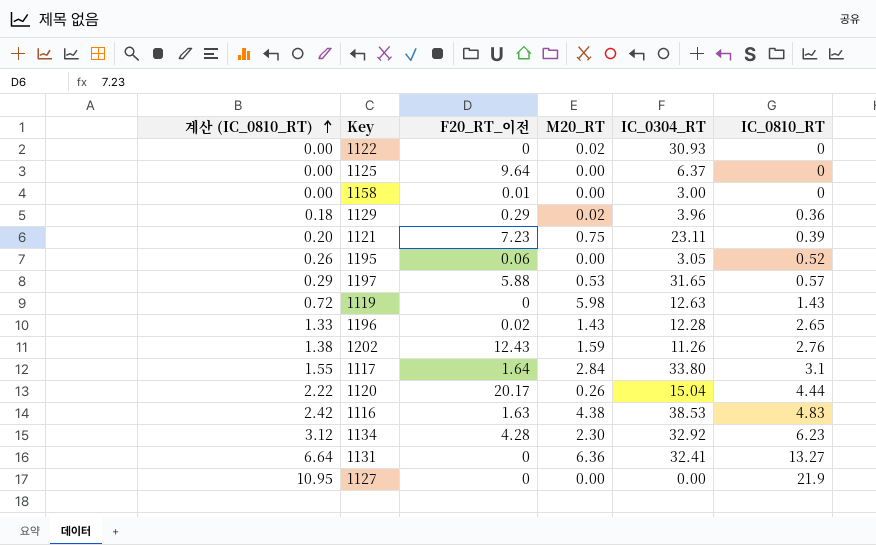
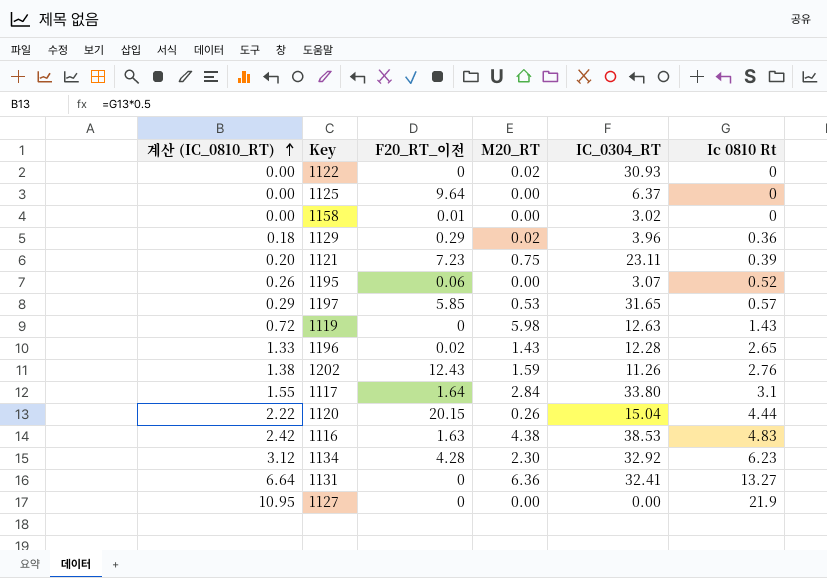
column name: IC_0810_RT -> Ic 0810 Rt
1158 | IC_0304_RT: 3.00 -> 3.02
1195 | IC_0304_RT: 3.05 -> 3.07
1197 | F20_RT_이전: 5.88 -> 5.85
1120 | F20_RT_이전: 20.17 -> 20.15

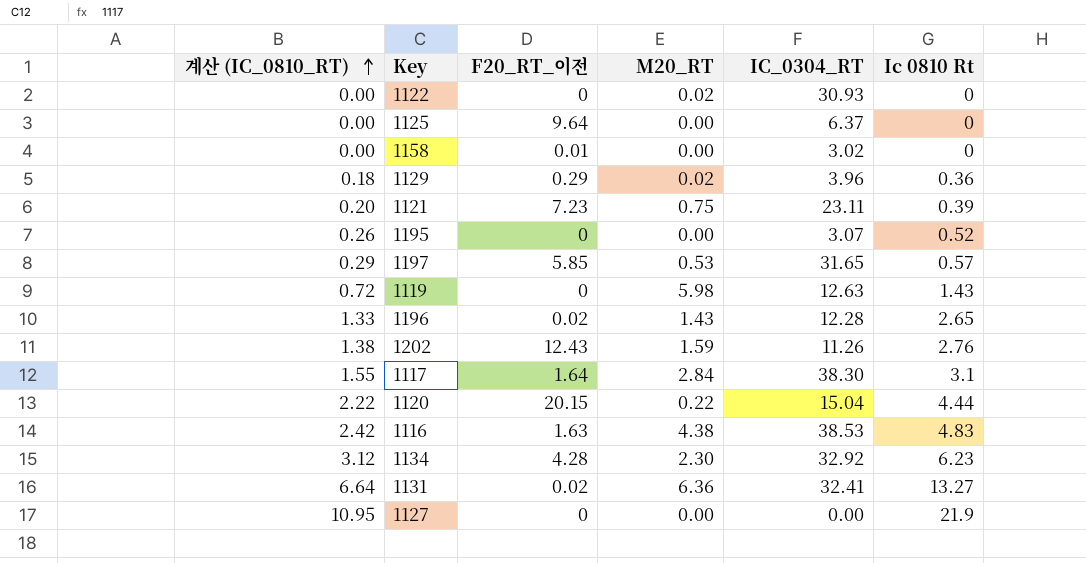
1195 | F20_RT_이전: 0.06 -> 0
1117 | IC_0304_RT: 33.80 -> 38.30
1120 | M20_RT: 0.26 -> 0.22
1131 | F20_RT_이전: 0 -> 0.02

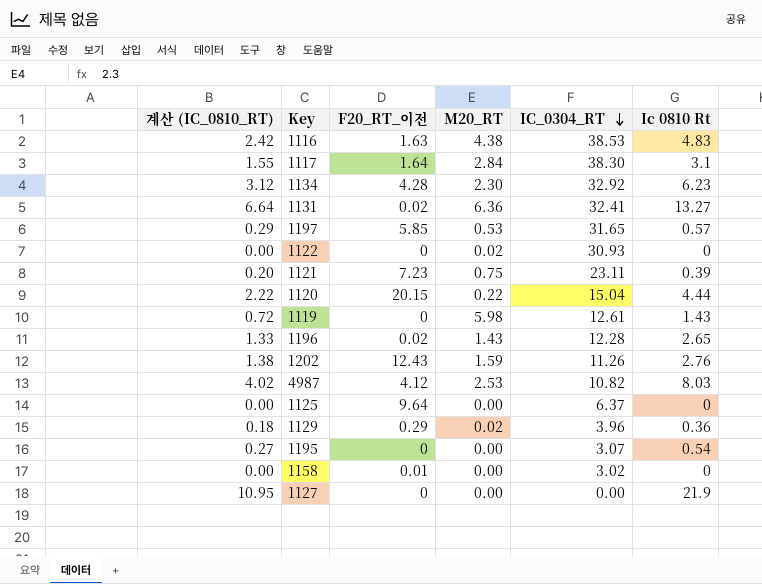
row order: 계산 (IC_0810_RT) ascending -> IC_0304_RT descending
1119 | IC_0304_RT: 12.63 -> 12.61
row 4987: none -> 4.02 | 4.12 | 2.53 | 10.82 | 8.03
1195 | 계산 (IC_0810_RT): 0.26 -> 0.27
1195 | Ic 0810 Rt: 0.52 -> 0.54

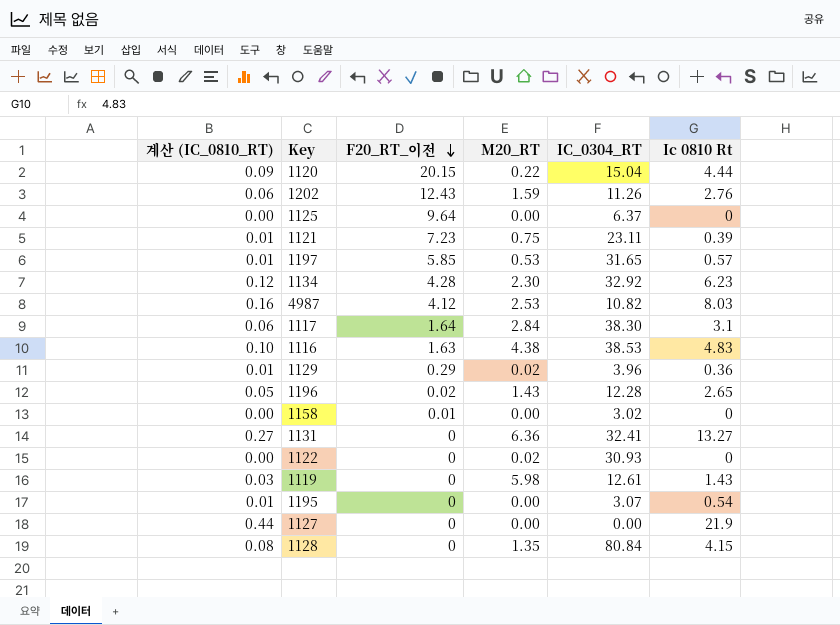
row order: IC_0304_RT descending -> F20_RT_이전 descending
column 계산 (IC_0810_RT) | formula: [Ic 0810 Rt] * 0.5 -> [Ic 0810 Rt] * 0.02
1131 | F20_RT_이전: 0.02 -> 0
row 1128: none -> 0.08 | 0 | 1.35 | 80.84 | 4.15

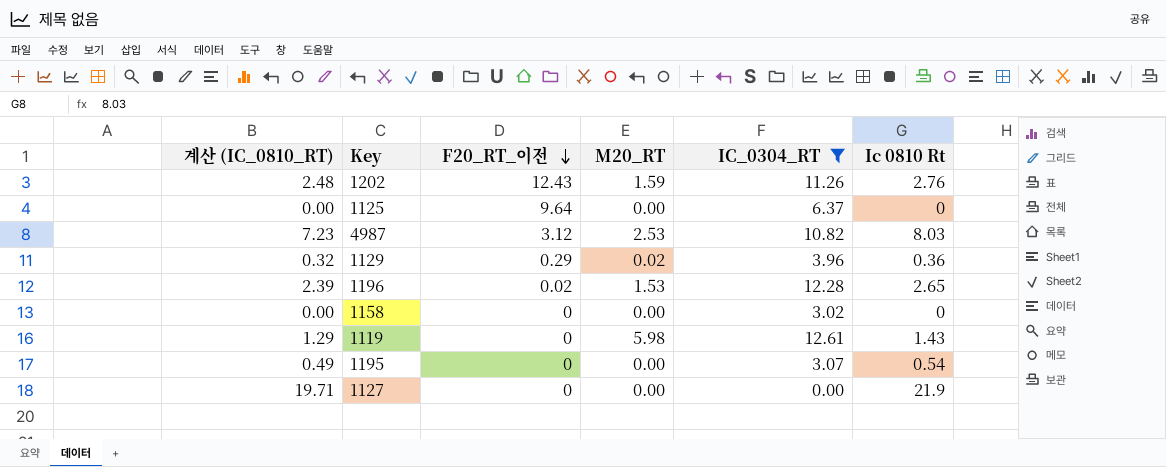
filter: none -> IC_0304_RT <= 12.61
column 계산 (IC_0810_RT) | formula: [Ic 0810 Rt] * 0.02 -> [Ic 0810 Rt] * 0.9
4987 | F20_RT_이전: 4.12 -> 3.12
1196 | M20_RT: 1.43 -> 1.53
1158 | F20_RT_이전: 0.01 -> 0

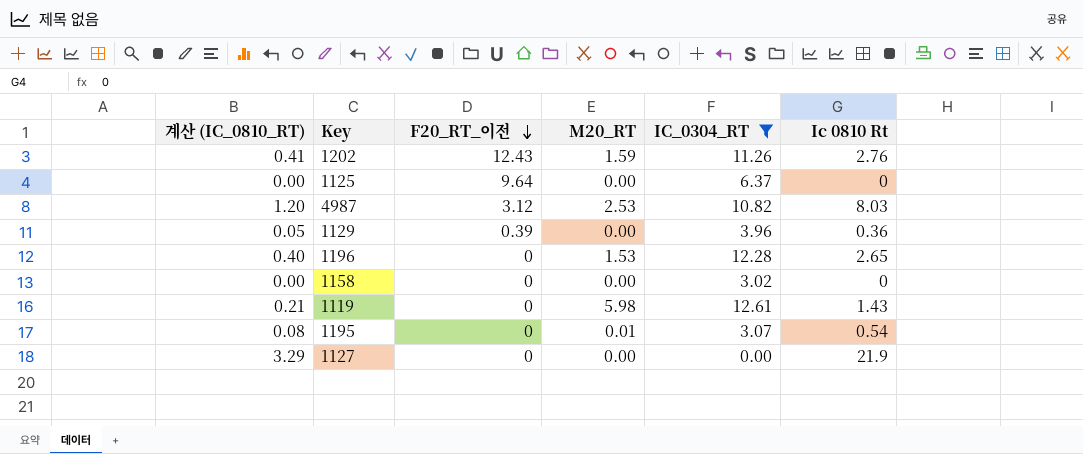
column 계산 (IC_0810_RT) | formula: [Ic 0810 Rt] * 0.9 -> [Ic 0810 Rt] * 0.15
1129 | F20_RT_이전: 0.29 -> 0.39
1129 | M20_RT: 0.02 -> 0.00
1196 | F20_RT_이전: 0.02 -> 0
1195 | M20_RT: 0.00 -> 0.01

